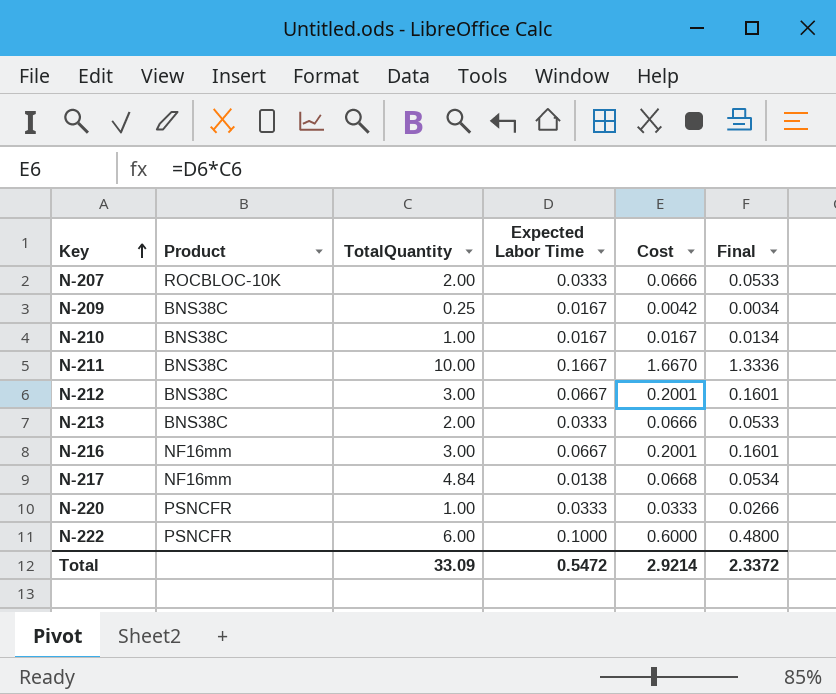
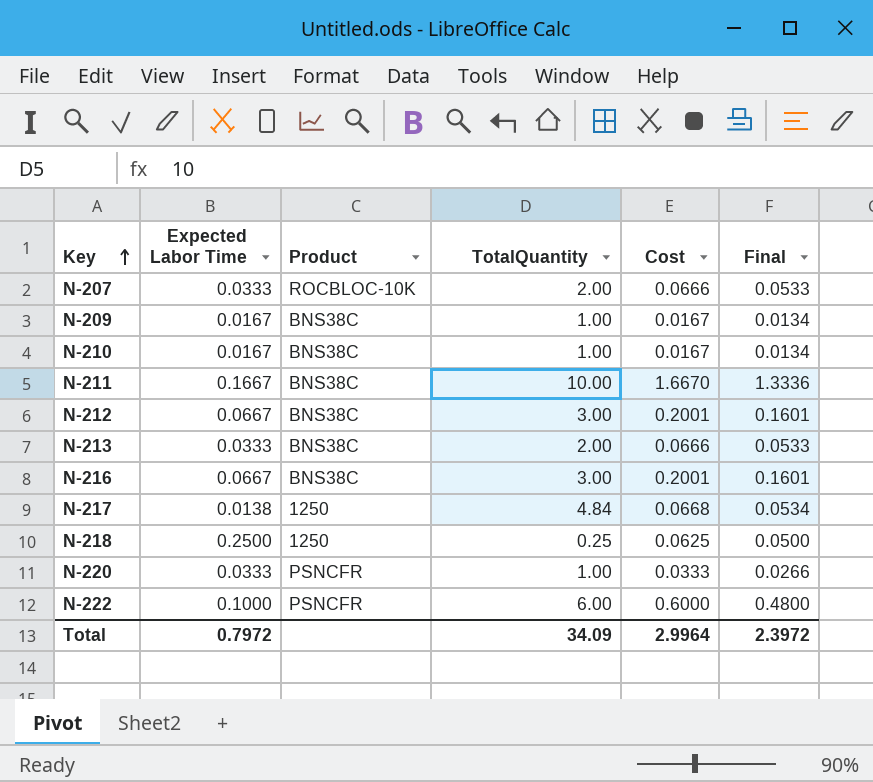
column Expected Labor Time | position: 4 -> 2
N-209 | TotalQuantity: 0.25 -> 1.00
N-209 | Cost: 0.0042 -> 0.0167
N-209 | Final: 0.0034 -> 0.0134
N-216 | Product: NF16mm -> BNS38C
N-217 | Product: NF16mm -> 1250
row N-218: none -> 0.2500 | 1250 | 0.25 | 0.0625 | 0.0500
Total | Expected Labor Time: 0.5472 -> 0.7972
Total | TotalQuantity: 33.09 -> 34.09
Total | Cost: 2.9214 -> 2.9964
Total | Final: 2.3372 -> 2.3972

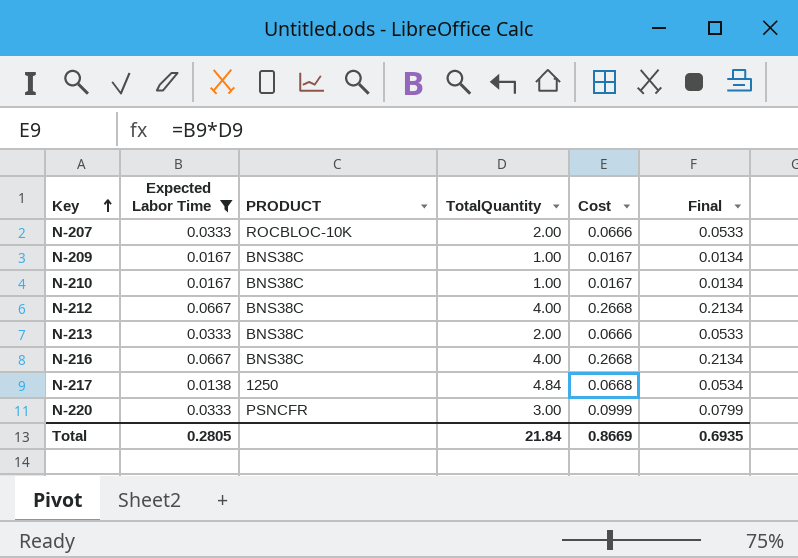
filter: none -> Expected Labor Time <= 0.0667
column name: Product -> PRODUCT
N-212 | TotalQuantity: 3.00 -> 4.00
N-212 | Cost: 0.2001 -> 0.2668
N-212 | Final: 0.1601 -> 0.2134
N-216 | TotalQuantity: 3.00 -> 4.00
N-216 | Cost: 0.2001 -> 0.2668
N-216 | Final: 0.1601 -> 0.2134
N-220 | TotalQuantity: 1.00 -> 3.00
N-220 | Cost: 0.0333 -> 0.0999
N-220 | Final: 0.0266 -> 0.0799
Total | Expected Labor Time: 0.7972 -> 0.2805
Total | TotalQuantity: 34.09 -> 21.84
Total | Cost: 2.9964 -> 0.8669
Total | Final: 2.3972 -> 0.6935

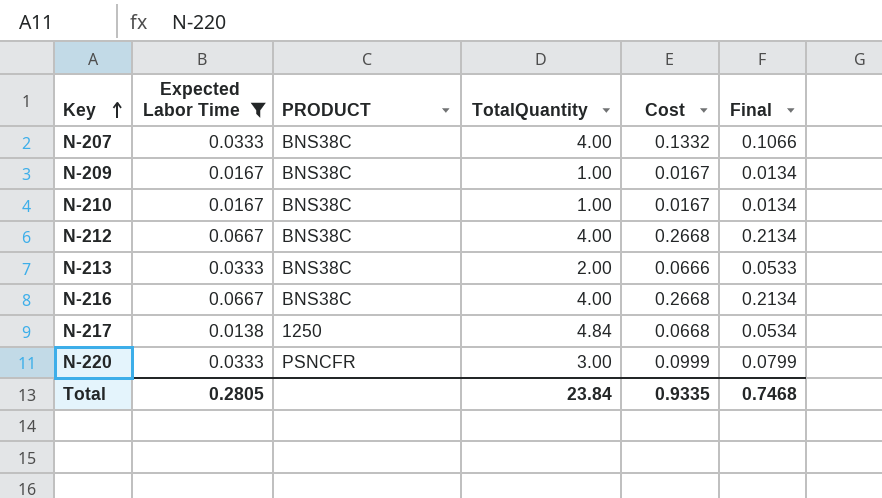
N-207 | PRODUCT: ROCBLOC-10K -> BNS38C
N-207 | TotalQuantity: 2.00 -> 4.00
N-207 | Cost: 0.0666 -> 0.1332
N-207 | Final: 0.0533 -> 0.1066
Total | TotalQuantity: 21.84 -> 23.84
Total | Cost: 0.8669 -> 0.9335
Total | Final: 0.6935 -> 0.7468

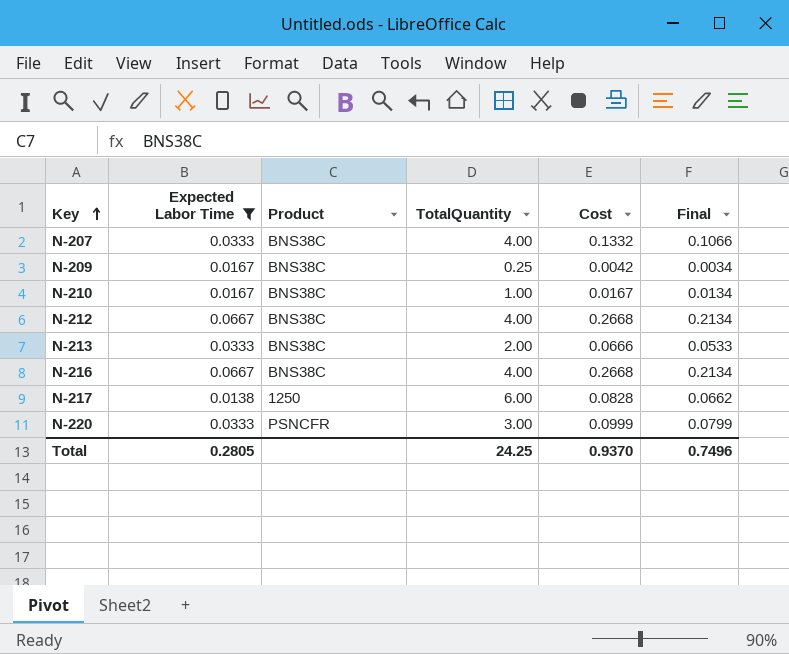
column name: PRODUCT -> Product
N-209 | TotalQuantity: 1.00 -> 0.25
N-209 | Cost: 0.0167 -> 0.0042
N-209 | Final: 0.0134 -> 0.0034
N-217 | TotalQuantity: 4.84 -> 6.00
N-217 | Cost: 0.0668 -> 0.0828
N-217 | Final: 0.0534 -> 0.0662
Total | TotalQuantity: 23.84 -> 24.25
Total | Cost: 0.9335 -> 0.9370
Total | Final: 0.7468 -> 0.7496

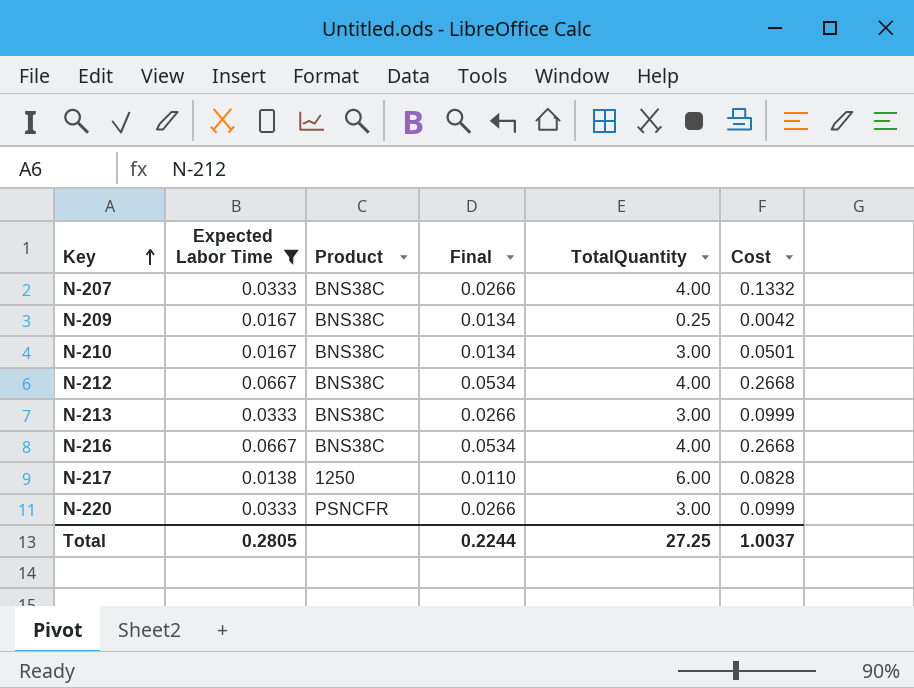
column Final | formula: [Cost] * 0.8 -> [Expected Labor Time] * 0.8
column Final | position: 6 -> 4
N-210 | TotalQuantity: 1.00 -> 3.00
N-210 | Cost: 0.0167 -> 0.0501
N-213 | TotalQuantity: 2.00 -> 3.00
N-213 | Cost: 0.0666 -> 0.0999
Total | Final: 0.7496 -> 0.2244
Total | TotalQuantity: 24.25 -> 27.25
Total | Cost: 0.9370 -> 1.0037

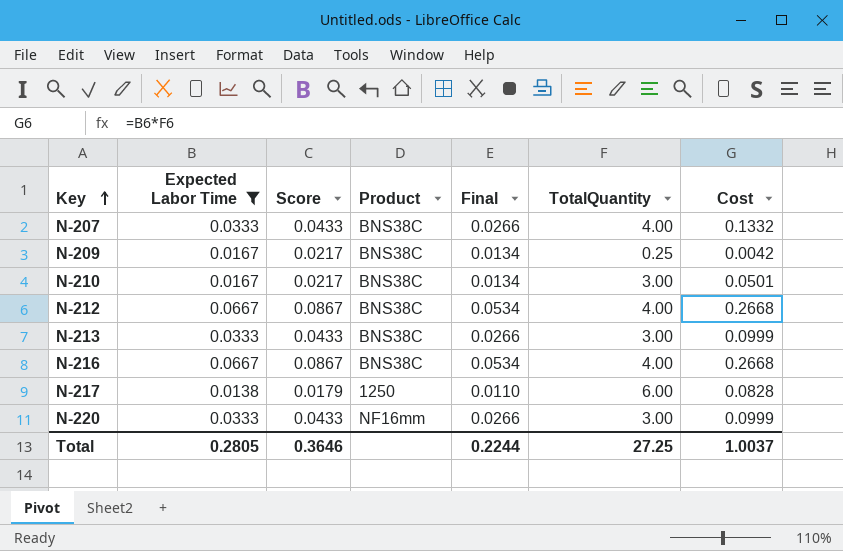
column Score | formula: none -> [Expected Labor Time] * 1.3
N-220 | Product: PSNCFR -> NF16mm

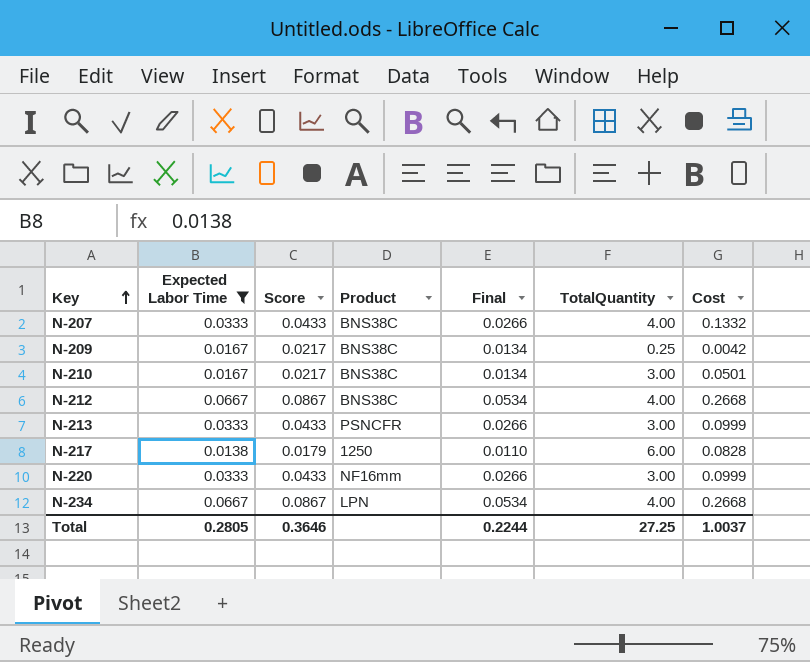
row N-216: 0.0667 | 0.0867 | BNS38C | 0.0534 | 4.00 | 0.2668 -> none
N-213 | Product: BNS38C -> PSNCFR
row N-234: none -> 0.0667 | 0.0867 | LPN | 0.0534 | 4.00 | 0.2668

